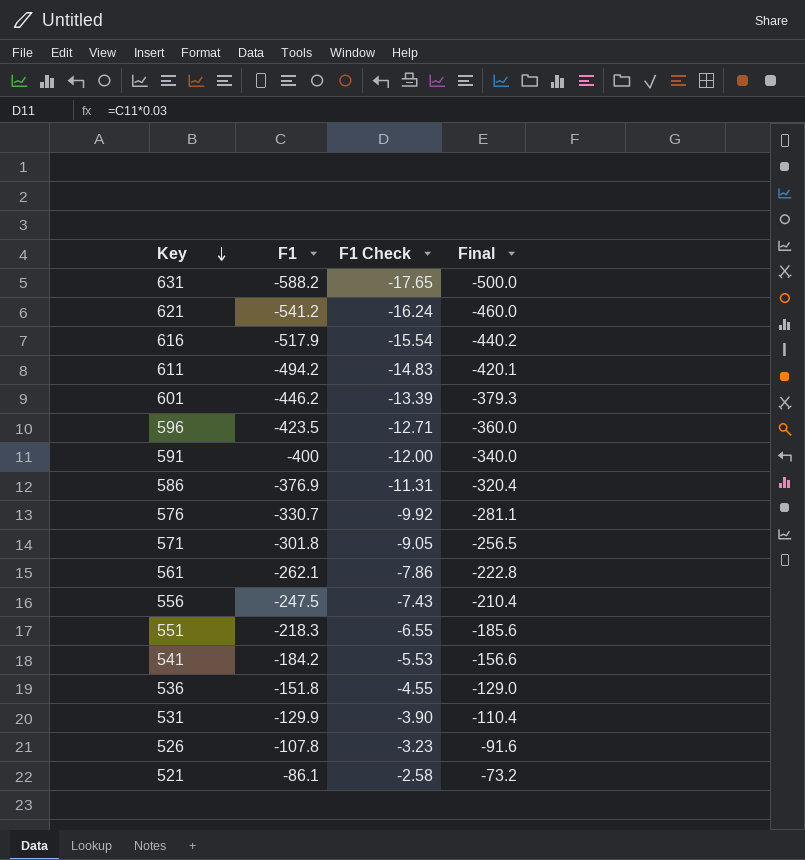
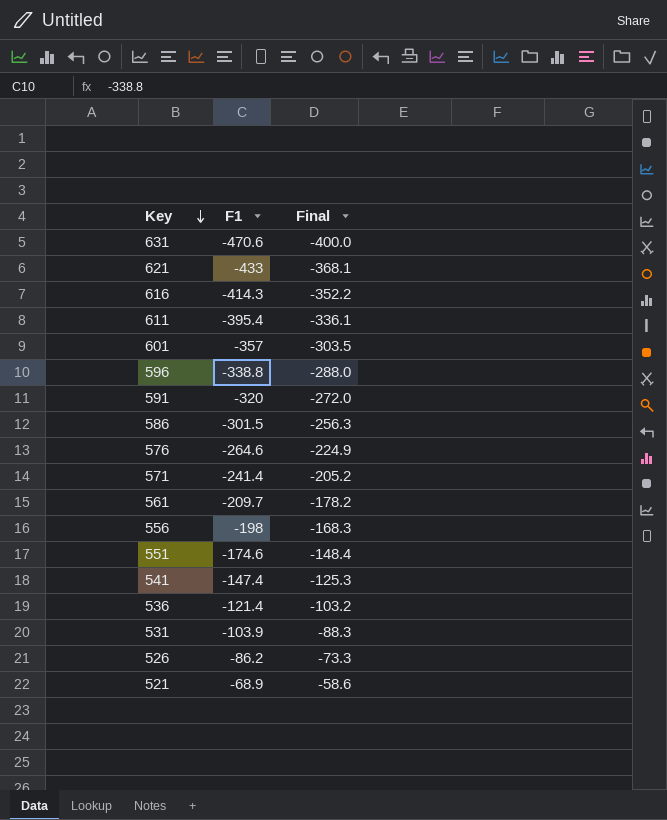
column F1 Check | formula: [F1] * 0.03 -> none
631 | F1: -588.2 -> -470.6
631 | Final: -500.0 -> -400.0
621 | F1: -541.2 -> -433
621 | Final: -460.0 -> -368.1
616 | F1: -517.9 -> -414.3
616 | Final: -440.2 -> -352.2
611 | F1: -494.2 -> -395.4
611 | Final: -420.1 -> -336.1
601 | F1: -446.2 -> -357
601 | Final: -379.3 -> -303.5
596 | F1: -423.5 -> -338.8
596 | Final: -360.0 -> -288.0
591 | F1: -400 -> -320
591 | Final: -340.0 -> -272.0
586 | F1: -376.9 -> -301.5
586 | Final: -320.4 -> -256.3
576 | F1: -330.7 -> -264.6
576 | Final: -281.1 -> -224.9
571 | F1: -301.8 -> -241.4
571 | Final: -256.5 -> -205.2
561 | F1: -262.1 -> -209.7
561 | Final: -222.8 -> -178.2
556 | F1: -247.5 -> -198
556 | Final: -210.4 -> -168.3
551 | F1: -218.3 -> -174.6
551 | Final: -185.6 -> -148.4
541 | F1: -184.2 -> -147.4
541 | Final: -156.6 -> -125.3
536 | F1: -151.8 -> -121.4
536 | Final: -129.0 -> -103.2
531 | F1: -129.9 -> -103.9
531 | Final: -110.4 -> -88.3
526 | F1: -107.8 -> -86.2
526 | Final: -91.6 -> -73.3
521 | F1: -86.1 -> -68.9
521 | Final: -73.2 -> -58.6

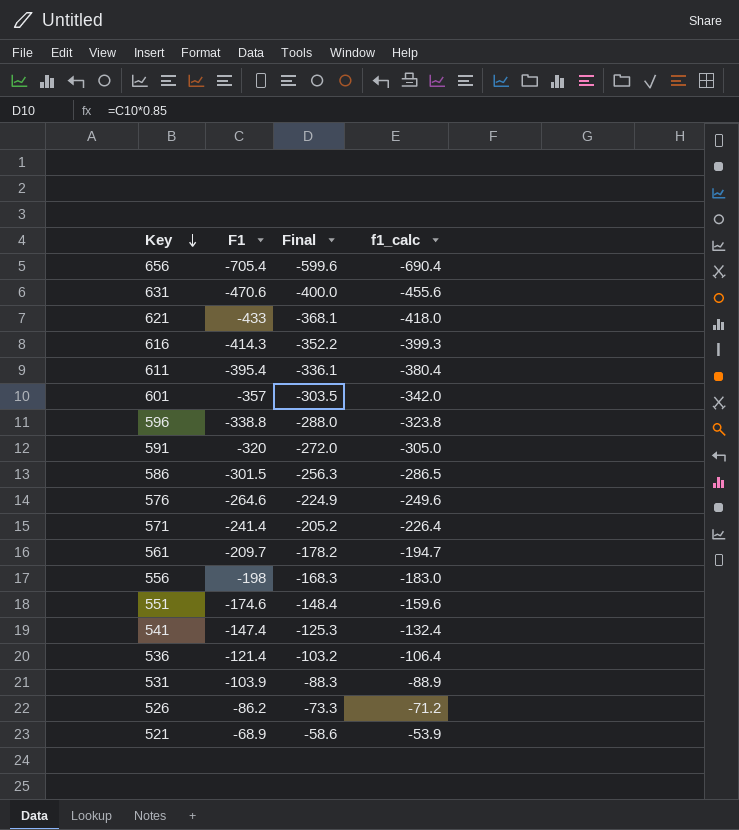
column f1_calc | formula: none -> [F1] + 15
row 656: none -> -705.4 | -599.6 | -690.4

